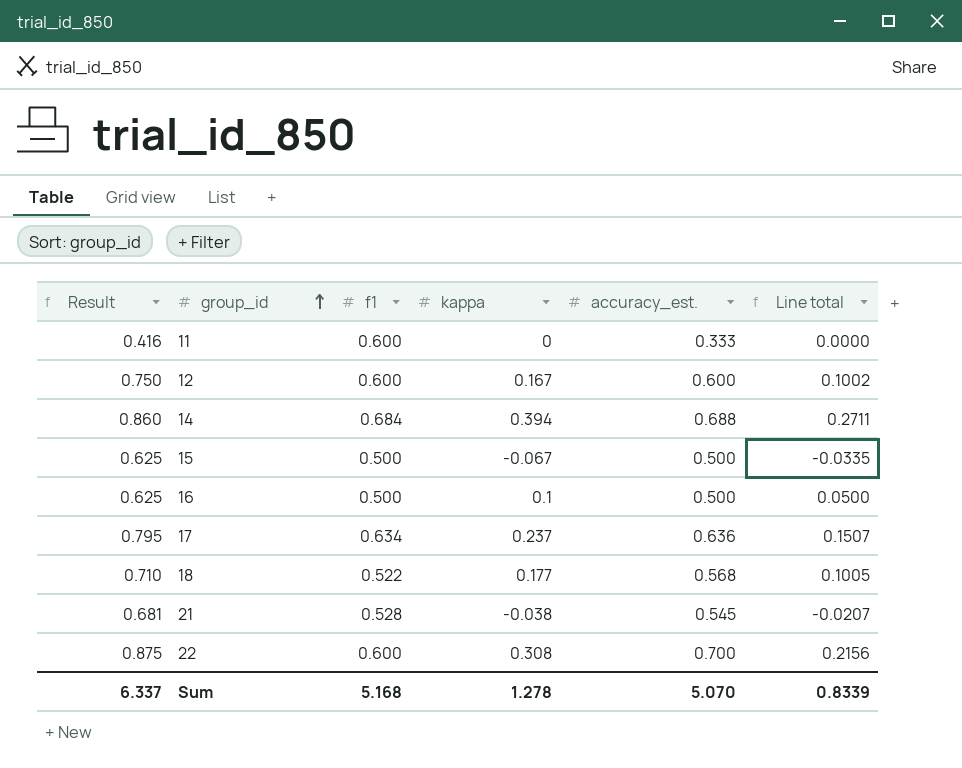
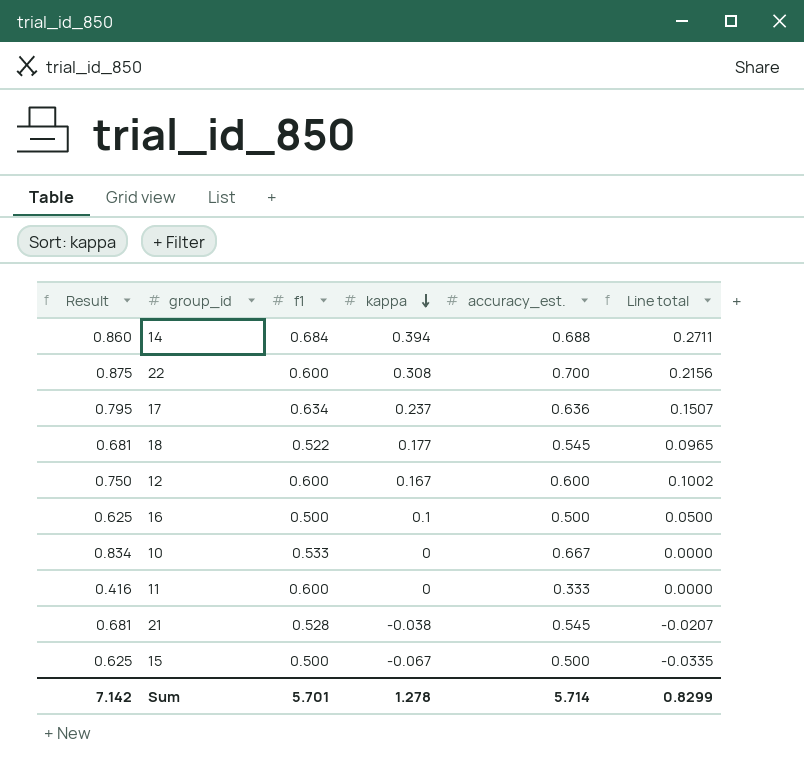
row order: group_id ascending -> kappa descending
18 | Result: 0.710 -> 0.681
18 | accuracy_est.: 0.568 -> 0.545
18 | Line total: 0.1005 -> 0.0965
row 10: none -> 0.834 | 0.533 | 0 | 0.667 | 0.0000
Sum | Result: 6.337 -> 7.142
Sum | f1: 5.168 -> 5.701
Sum | accuracy_est.: 5.070 -> 5.714
Sum | Line total: 0.8339 -> 0.8299

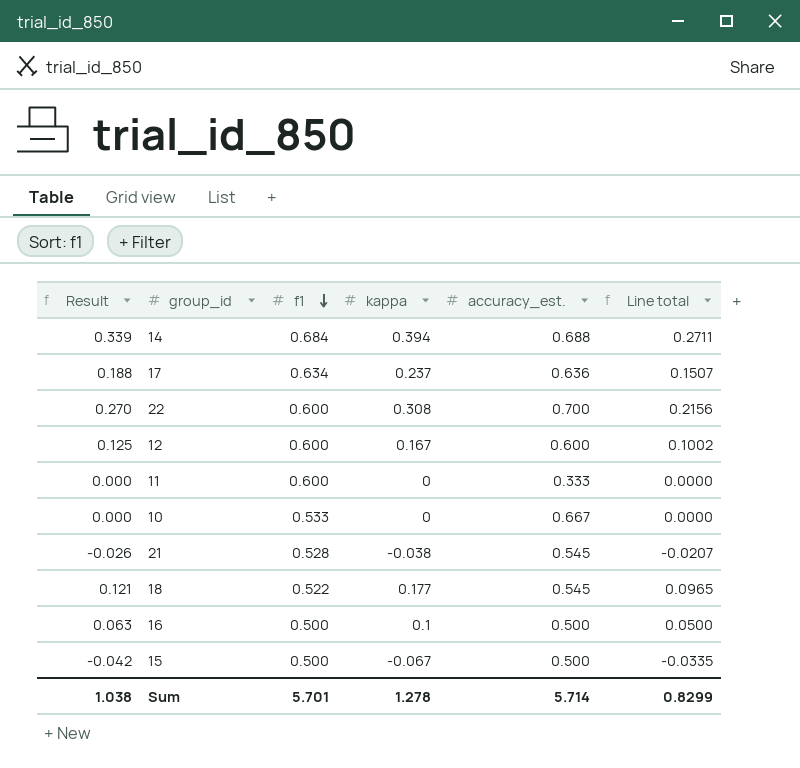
row order: kappa descending -> f1 descending
column Result | formula: [accuracy_est.] * 1.25 -> [Line total] * 1.25
Sum | Result: 7.142 -> 1.038

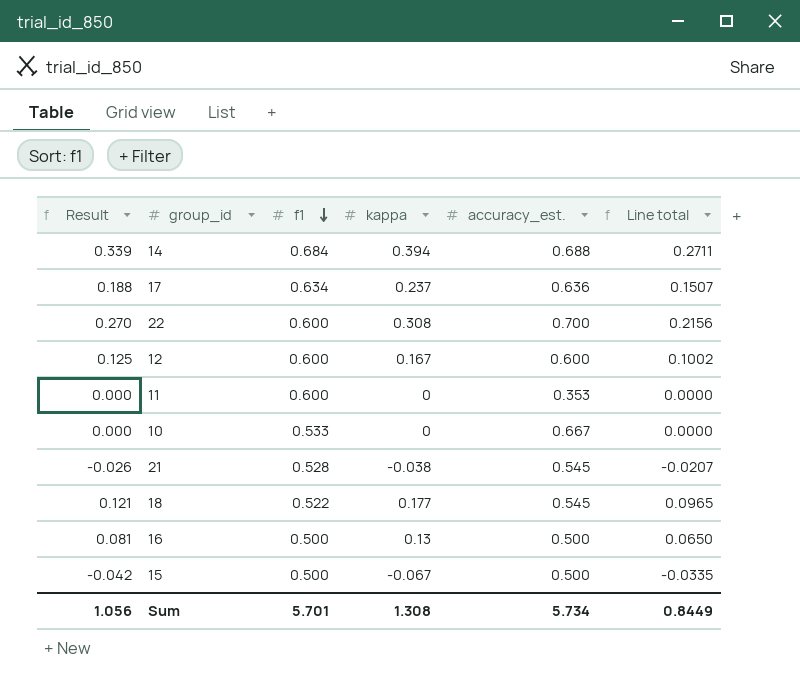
11 | accuracy_est.: 0.333 -> 0.353
16 | Result: 0.063 -> 0.081
16 | kappa: 0.1 -> 0.13
16 | Line total: 0.0500 -> 0.0650
Sum | Result: 1.038 -> 1.056
Sum | kappa: 1.278 -> 1.308
Sum | accuracy_est.: 5.714 -> 5.734
Sum | Line total: 0.8299 -> 0.8449

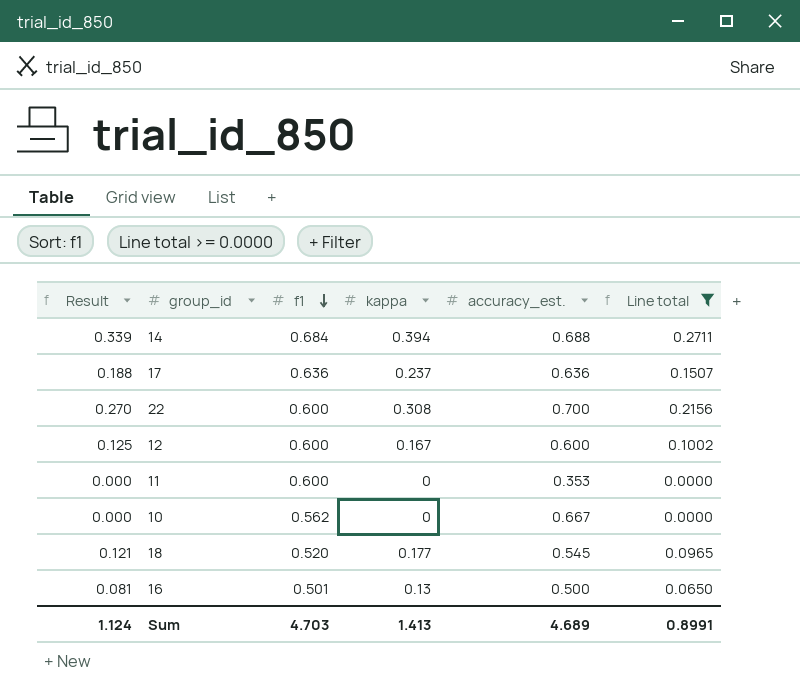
filter: none -> Line total >= 0.0000
17 | f1: 0.634 -> 0.636
10 | f1: 0.533 -> 0.562
18 | f1: 0.522 -> 0.520
16 | f1: 0.500 -> 0.501
Sum | Result: 1.056 -> 1.124
Sum | f1: 5.701 -> 4.703
Sum | kappa: 1.308 -> 1.413
Sum | accuracy_est.: 5.734 -> 4.689
Sum | Line total: 0.8449 -> 0.8991

